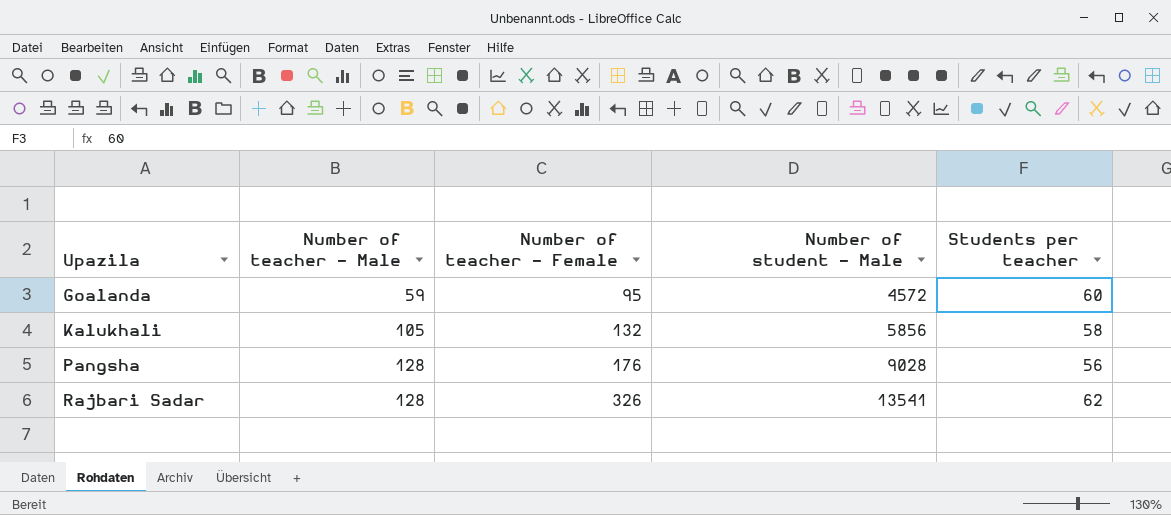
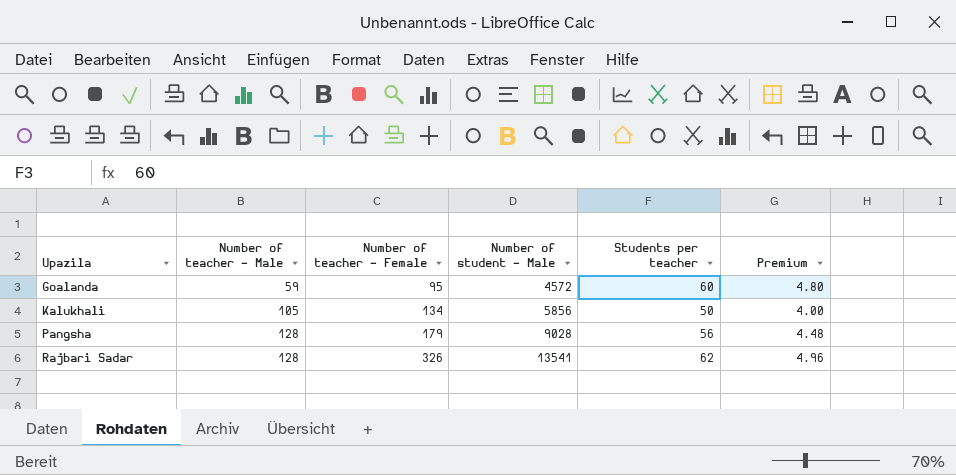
column Premium | formula: none -> [Students per teacher] * 0.08
Kalukhali | Number of teacher - Female: 132 -> 134
Kalukhali | Students per teacher: 58 -> 50
Pangsha | Number of teacher - Female: 176 -> 179

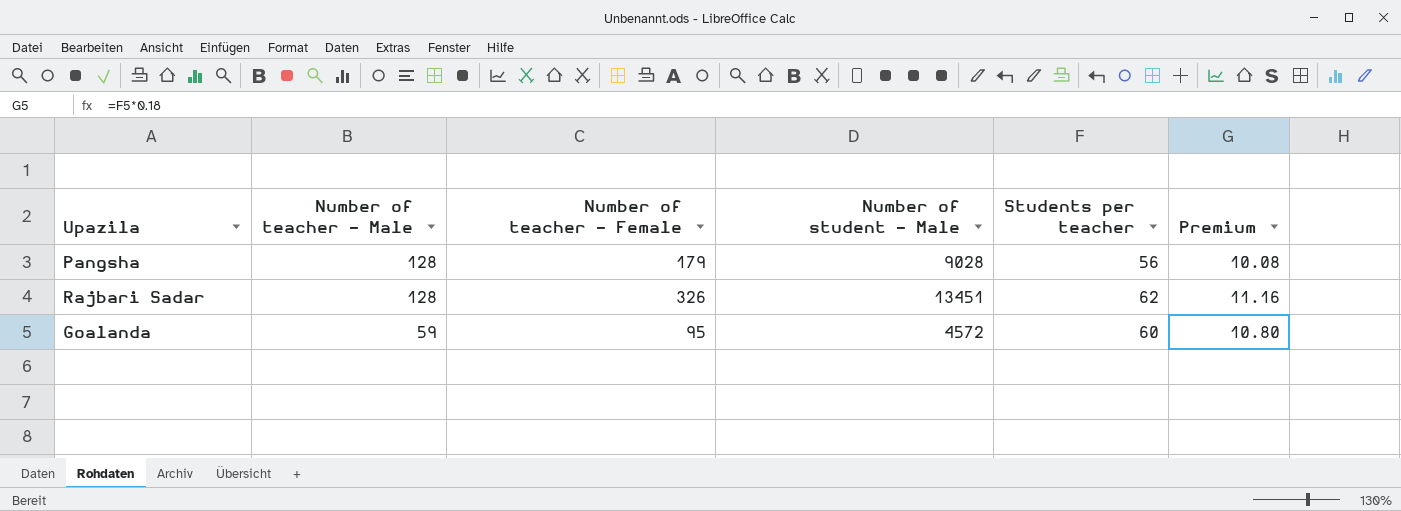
row order: Upazila ascending -> Number of teacher - Male descending
column Premium | formula: [Students per teacher] * 0.08 -> [Students per teacher] * 0.18
row Kalukhali: 105 | 134 | 5856 | 50 | 4.00 -> none
Rajbari Sadar | Number of student - Male: 13541 -> 13451

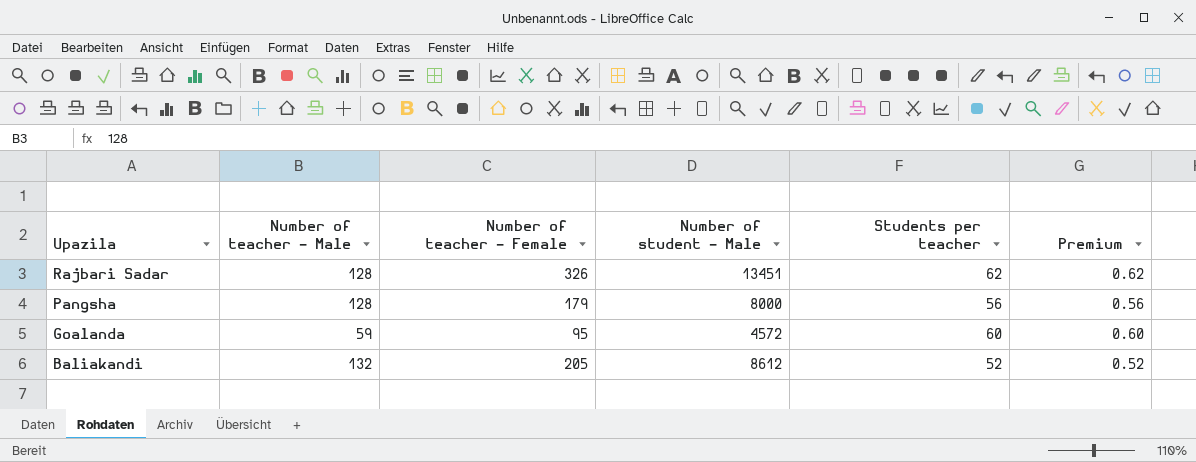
row order: Number of teacher - Male descending -> Upazila descending
column Premium | formula: [Students per teacher] * 0.18 -> [Students per teacher] * 0.01
Pangsha | Number of student - Male: 9028 -> 8000
row Baliakandi: none -> 132 | 205 | 8612 | 52 | 0.52

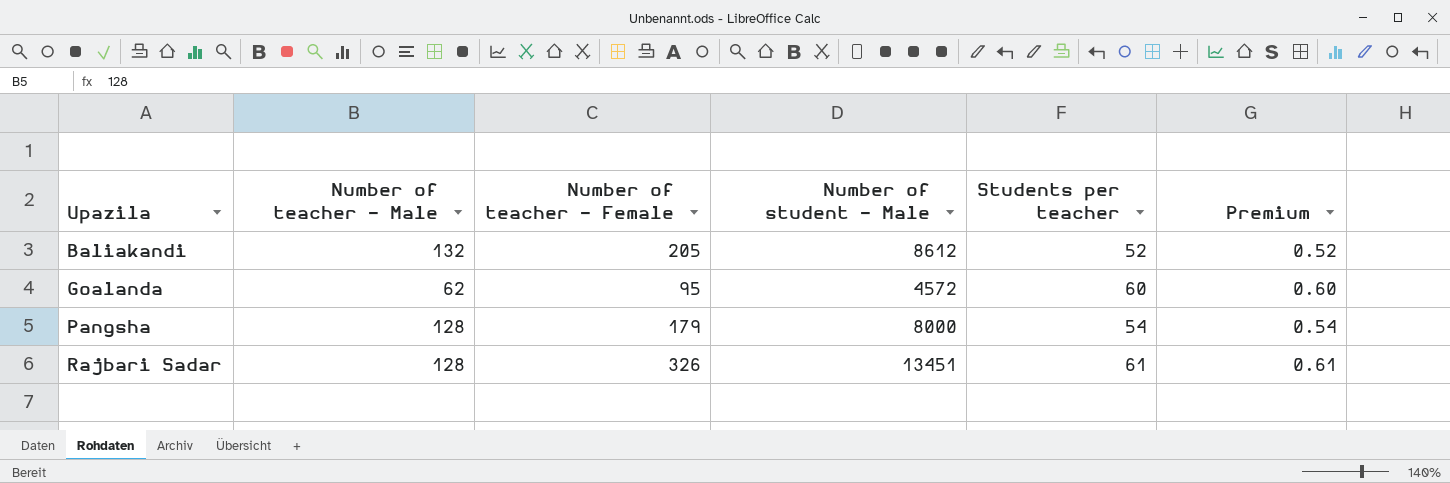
row order: Upazila descending -> Upazila ascending
Goalanda | Number of teacher - Male: 59 -> 62
Pangsha | Students per teacher: 56 -> 54
Pangsha | Premium: 0.56 -> 0.54
Rajbari Sadar | Students per teacher: 62 -> 61
Rajbari Sadar | Premium: 0.62 -> 0.61

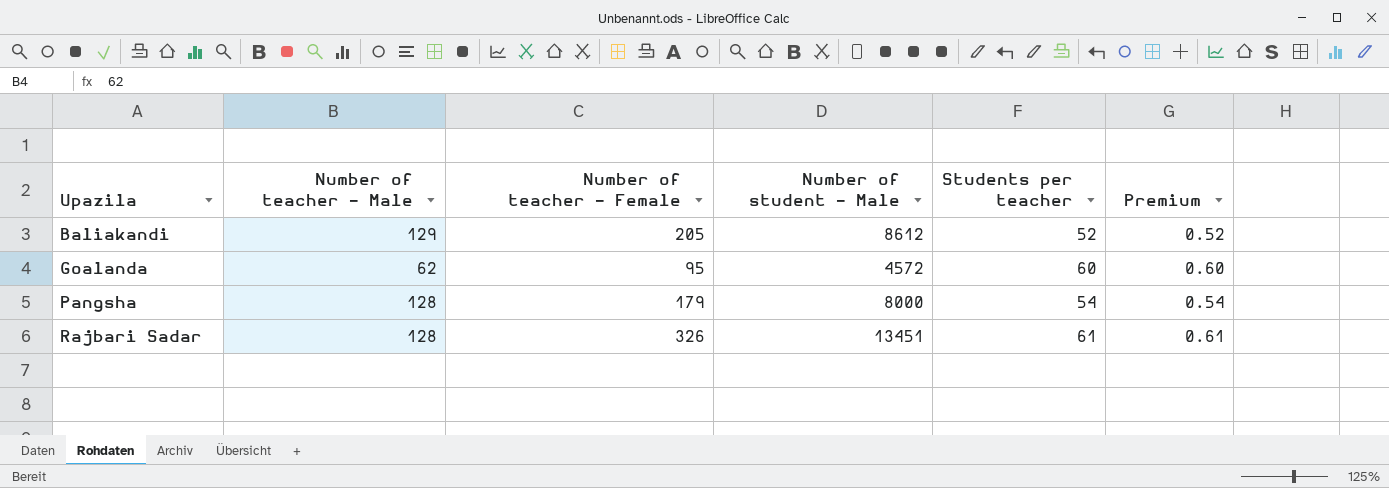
Baliakandi | Number of teacher - Male: 132 -> 129

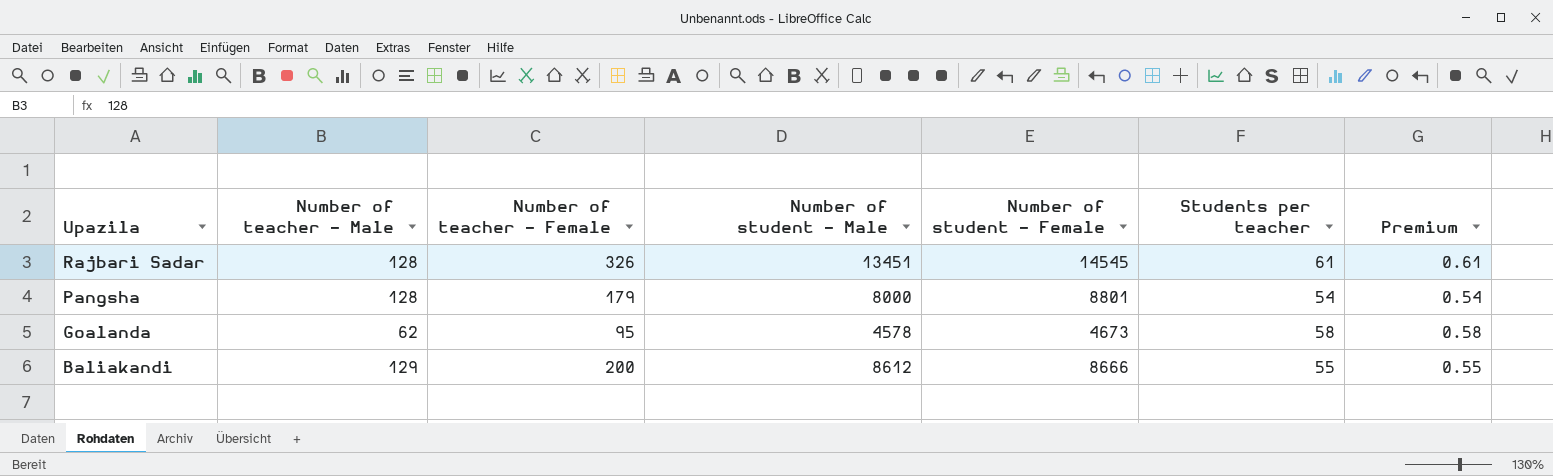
row order: Upazila ascending -> Upazila descending
column Number of student - Female | position: none -> 5
Goalanda | Number of student - Male: 4572 -> 4578
Goalanda | Students per teacher: 60 -> 58
Goalanda | Premium: 0.60 -> 0.58
Baliakandi | Number of teacher - Female: 205 -> 200
Baliakandi | Students per teacher: 52 -> 55
Baliakandi | Premium: 0.52 -> 0.55

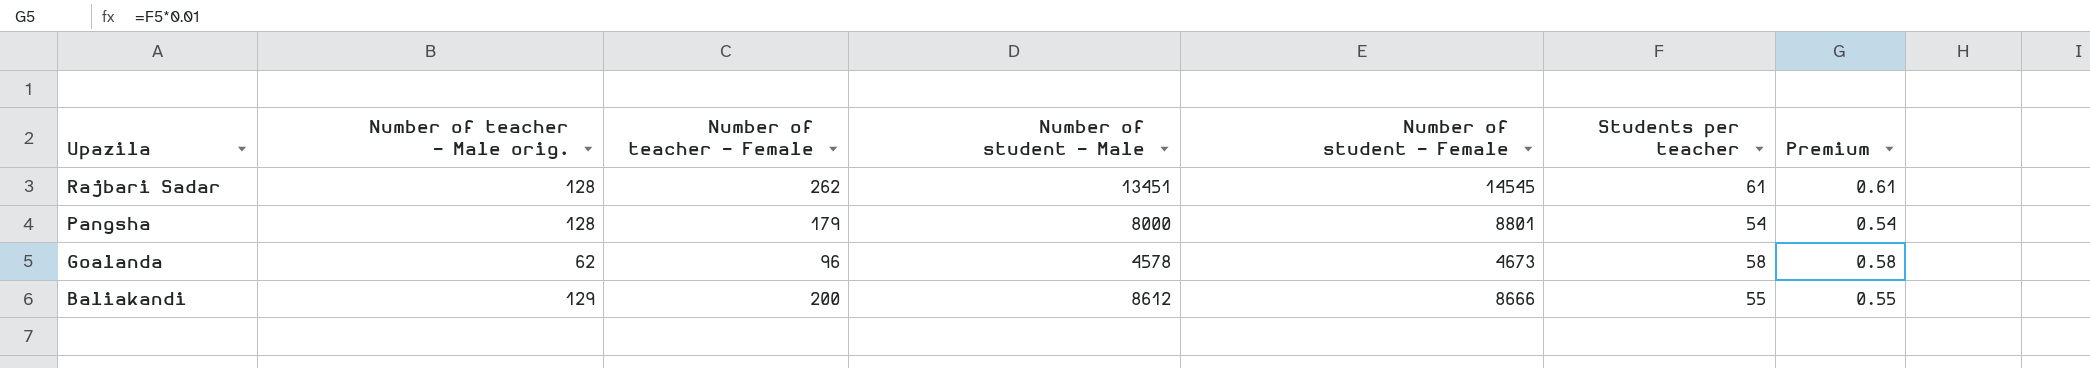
column name: Number of teacher - Male -> Number of teacher - Male orig.
Rajbari Sadar | Number of teacher - Female: 326 -> 262
Goalanda | Number of teacher - Female: 95 -> 96

